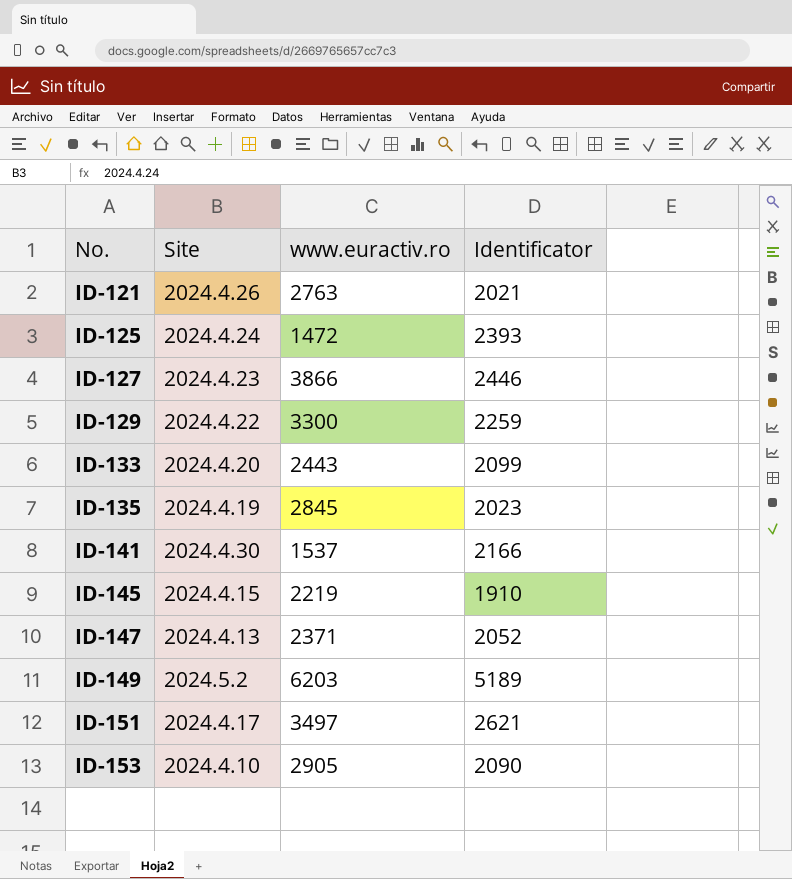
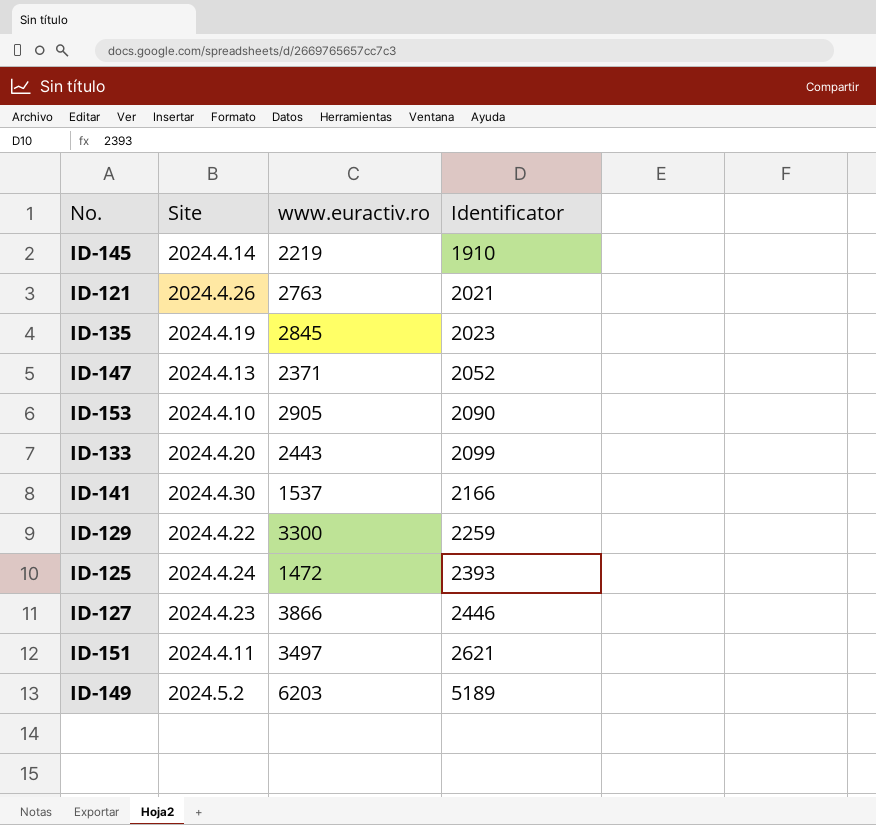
row order: No. ascending -> Identificator ascending
ID-145 | Site: 2024.4.15 -> 2024.4.14
ID-151 | Site: 2024.4.17 -> 2024.4.11

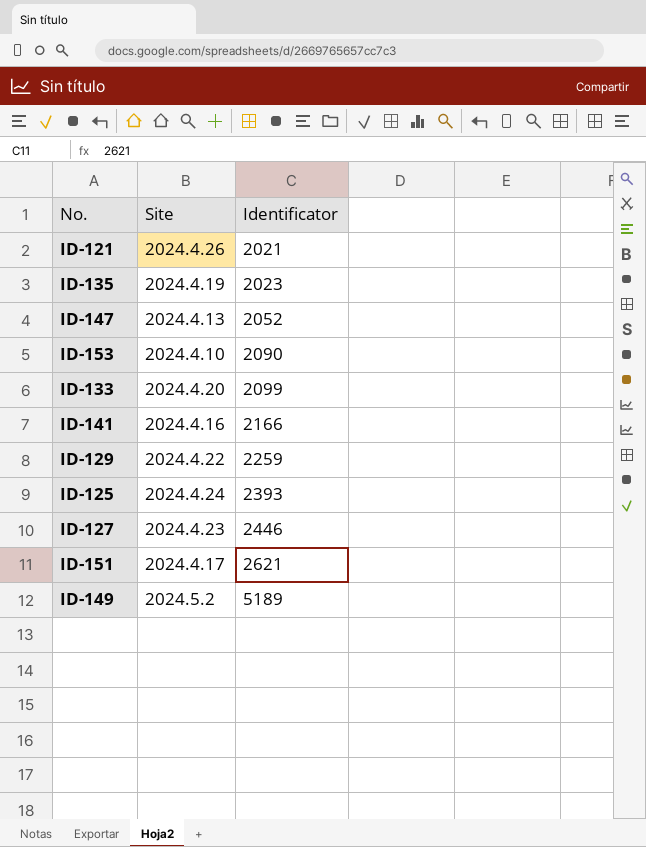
column www.euractiv.ro | position: 3 -> none
row ID-145: 2024.4.14 | 2219 | 1910 -> none
ID-141 | Site: 2024.4.30 -> 2024.4.16
ID-151 | Site: 2024.4.11 -> 2024.4.17

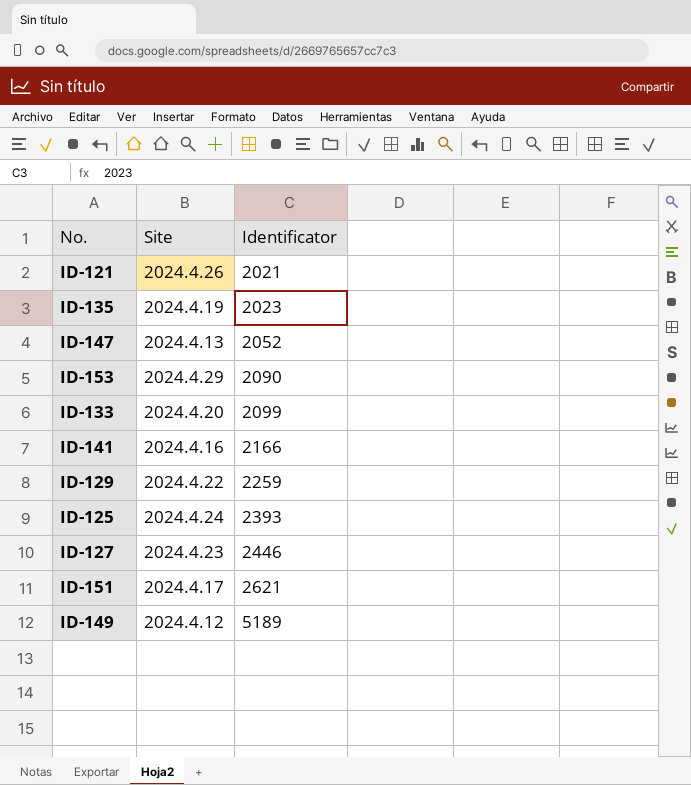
ID-153 | Site: 2024.4.10 -> 2024.4.29
ID-149 | Site: 2024.5.2 -> 2024.4.12

